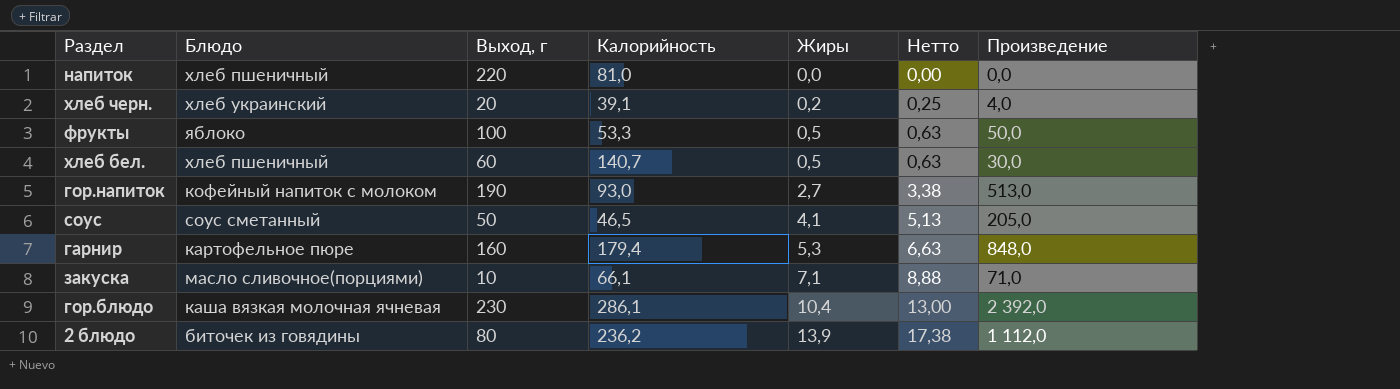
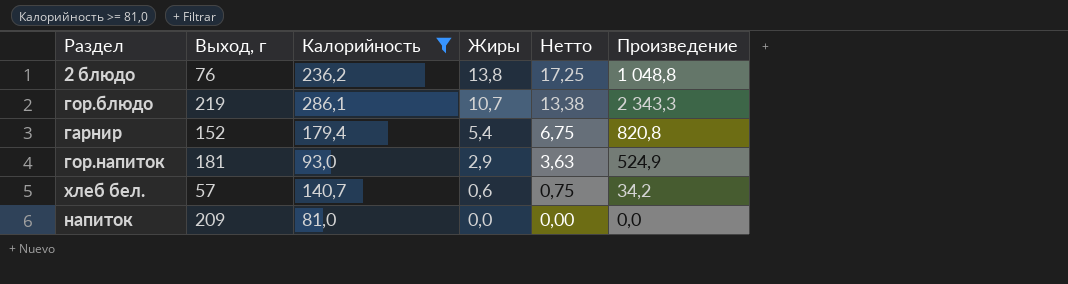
filter: none -> Калорийность >= 81,0
row order: Жиры ascending -> Жиры descending
column Блюдо | position: 2 -> none
2 блюдо | Выход, г: 80 -> 76
2 блюдо | Жиры: 13,9 -> 13,8
2 блюдо | Нетто: 17,38 -> 17,25
2 блюдо | Произведение: 1 112,0 -> 1 048,8
гор.блюдо | Выход, г: 230 -> 219
гор.блюдо | Жиры: 10,4 -> 10,7
гор.блюдо | Нетто: 13,00 -> 13,38
гор.блюдо | Произведение: 2 392,0 -> 2 343,3
гарнир | Выход, г: 160 -> 152
гарнир | Жиры: 5,3 -> 5,4
гарнир | Нетто: 6,63 -> 6,75
гарнир | Произведение: 848,0 -> 820,8
гор.напиток | Выход, г: 190 -> 181
гор.напиток | Жиры: 2,7 -> 2,9
гор.напиток | Нетто: 3,38 -> 3,63
гор.напиток | Произведение: 513,0 -> 524,9
хлеб бел. | Выход, г: 60 -> 57
хлеб бел. | Жиры: 0,5 -> 0,6
хлеб бел. | Нетто: 0,63 -> 0,75
хлеб бел. | Произведение: 30,0 -> 34,2
напиток | Выход, г: 220 -> 209

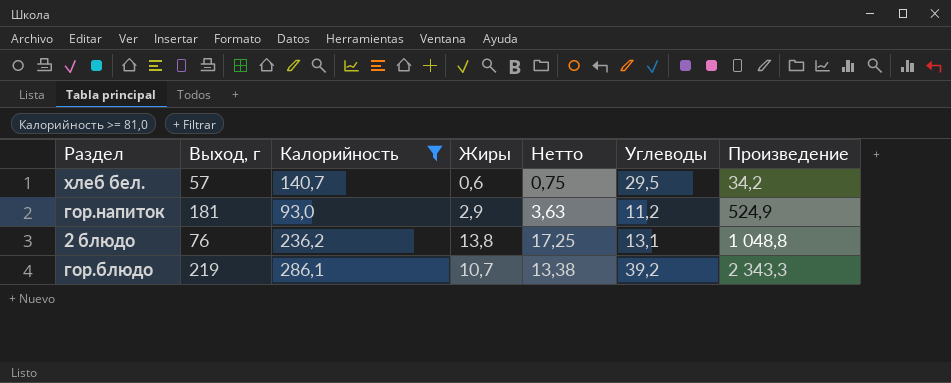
row order: Жиры descending -> Произведение ascending
column Углеводы | position: none -> 6
row гарнир: 152 | 179,4 | 5,4 | 6,75 | 820,8 -> none
row напиток: 209 | 81,0 | 0,0 | 0,00 | 0,0 -> none

